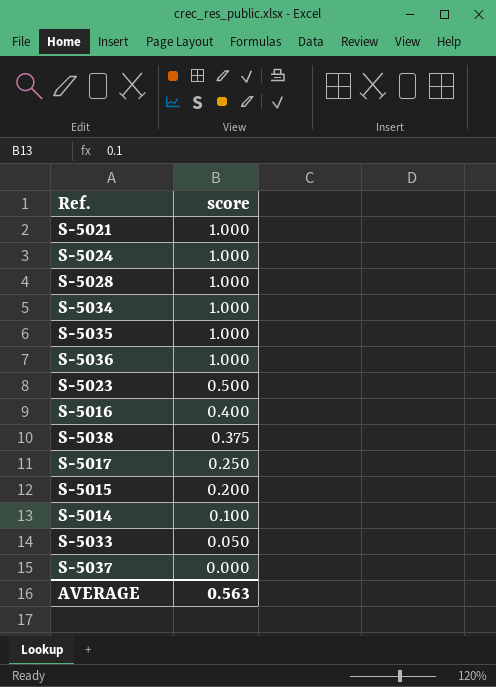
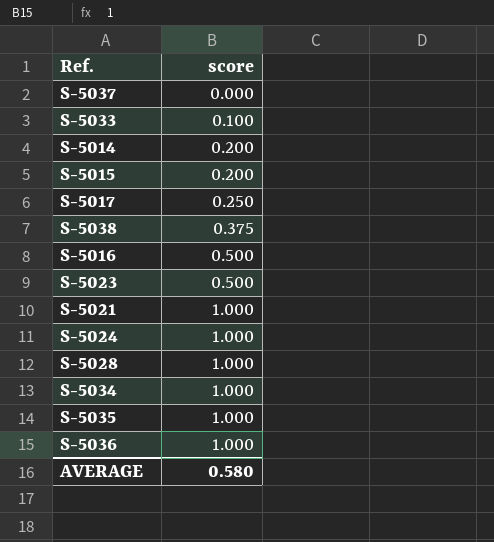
row order: score descending -> score ascending
S-5033 | score: 0.050 -> 0.100
S-5014 | score: 0.100 -> 0.200
S-5016 | score: 0.400 -> 0.500
AVERAGE | score: 0.563 -> 0.580

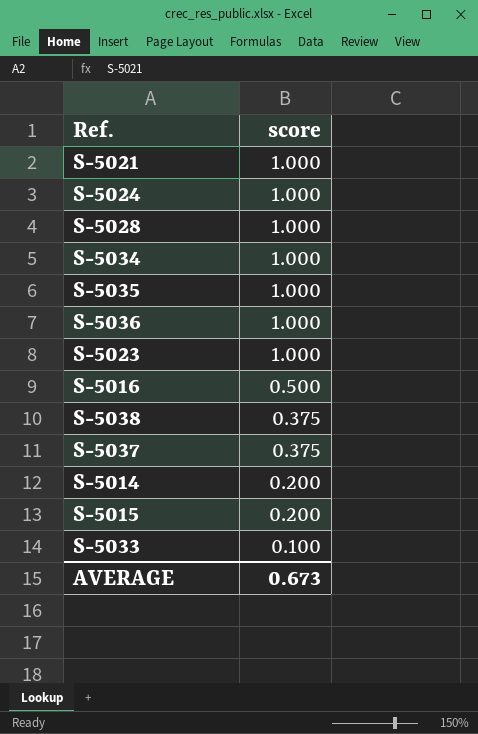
row order: score ascending -> score descending
row S-5017: 0.250 -> none
S-5023 | score: 0.500 -> 1.000
S-5037 | score: 0.000 -> 0.375
AVERAGE | score: 0.580 -> 0.673

